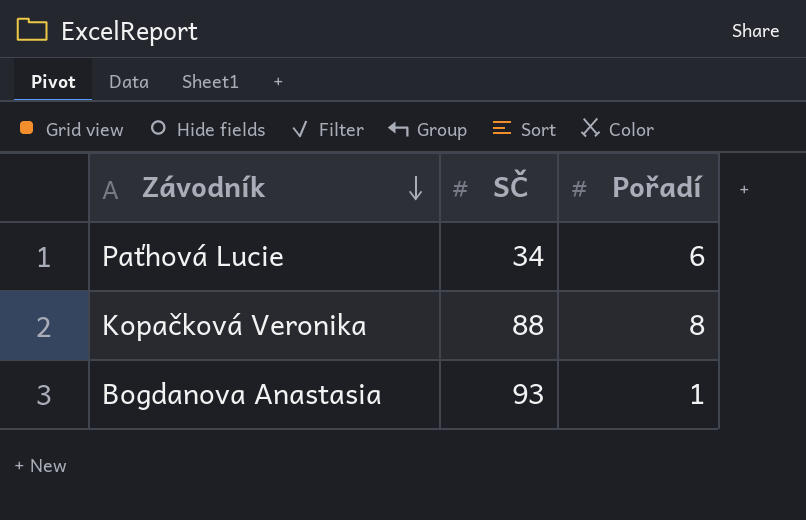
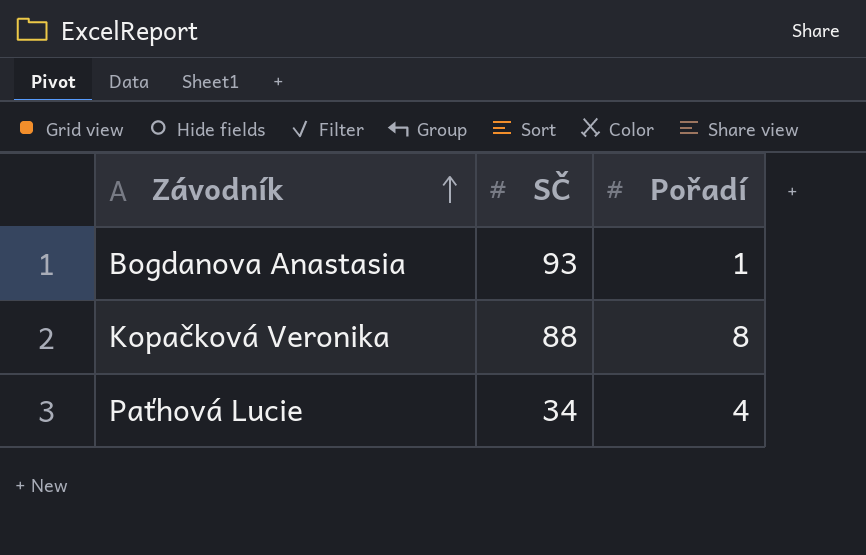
row order: Závodník descending -> Závodník ascending
Paťhová Lucie | Pořadí: 6 -> 4

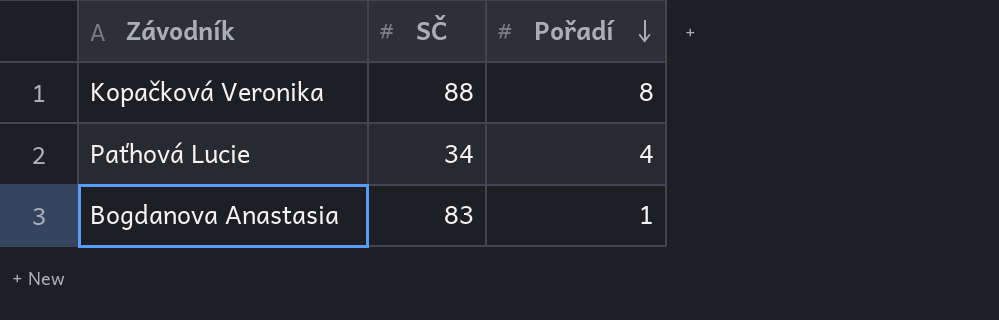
row order: Závodník ascending -> Pořadí descending
Bogdanova Anastasia | SČ: 93 -> 83

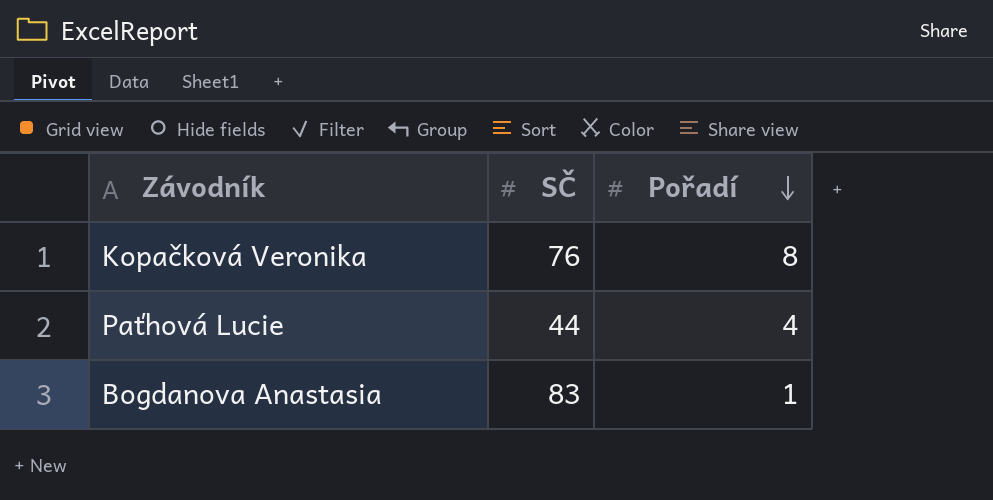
Kopačková Veronika | SČ: 88 -> 76
Paťhová Lucie | SČ: 34 -> 44

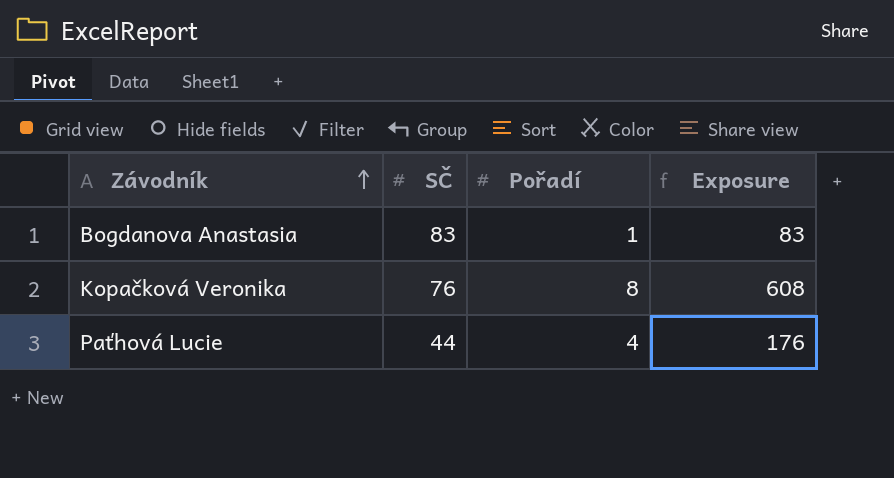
row order: Pořadí descending -> Závodník ascending
column Exposure | formula: none -> [SČ] * [Pořadí]

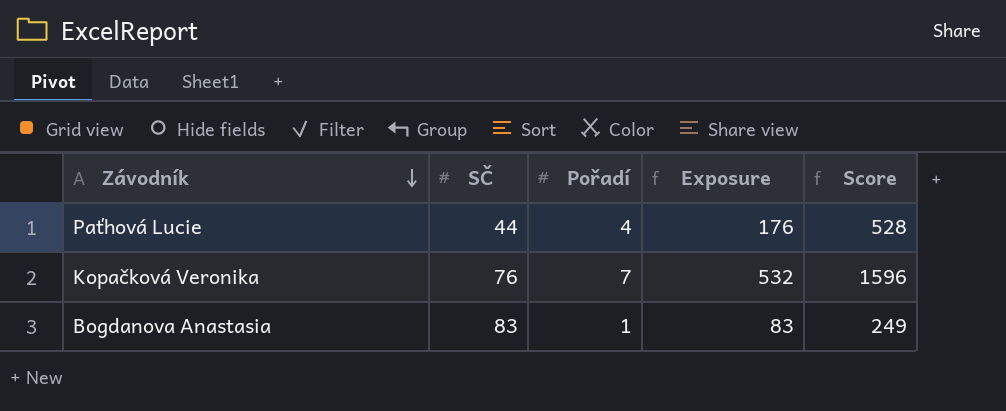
row order: Závodník ascending -> Závodník descending
column Score | formula: none -> [Exposure] * 3
Kopačková Veronika | Pořadí: 8 -> 7
Kopačková Veronika | Exposure: 608 -> 532

